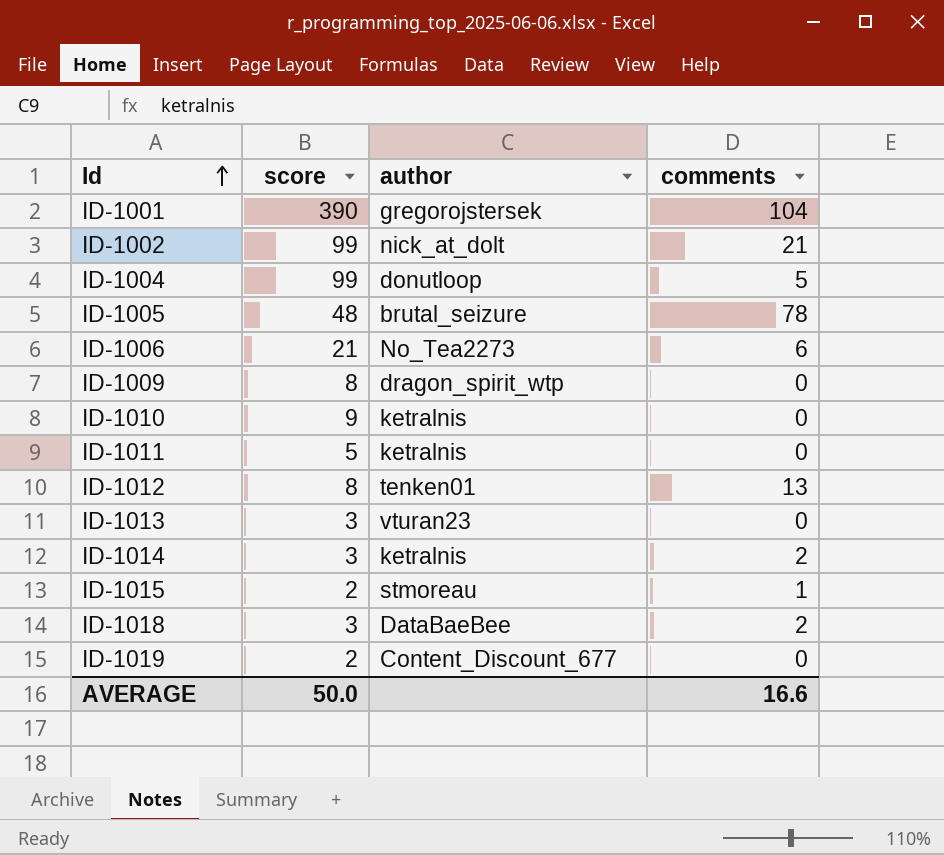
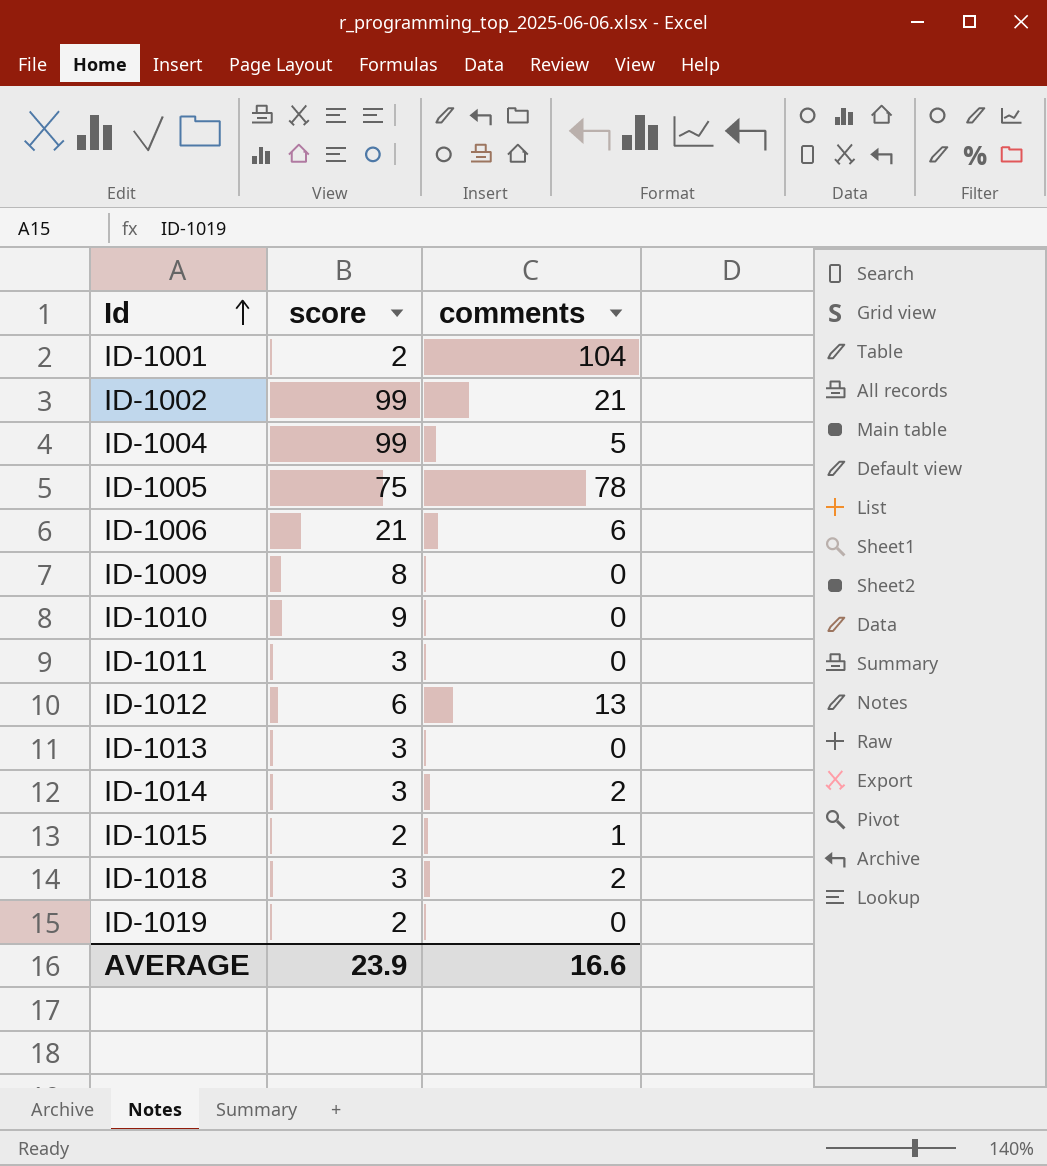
column author | position: 3 -> none
ID-1001 | score: 390 -> 2
ID-1005 | score: 48 -> 75
ID-1011 | score: 5 -> 3
ID-1012 | score: 8 -> 6
AVERAGE | score: 50.0 -> 23.9

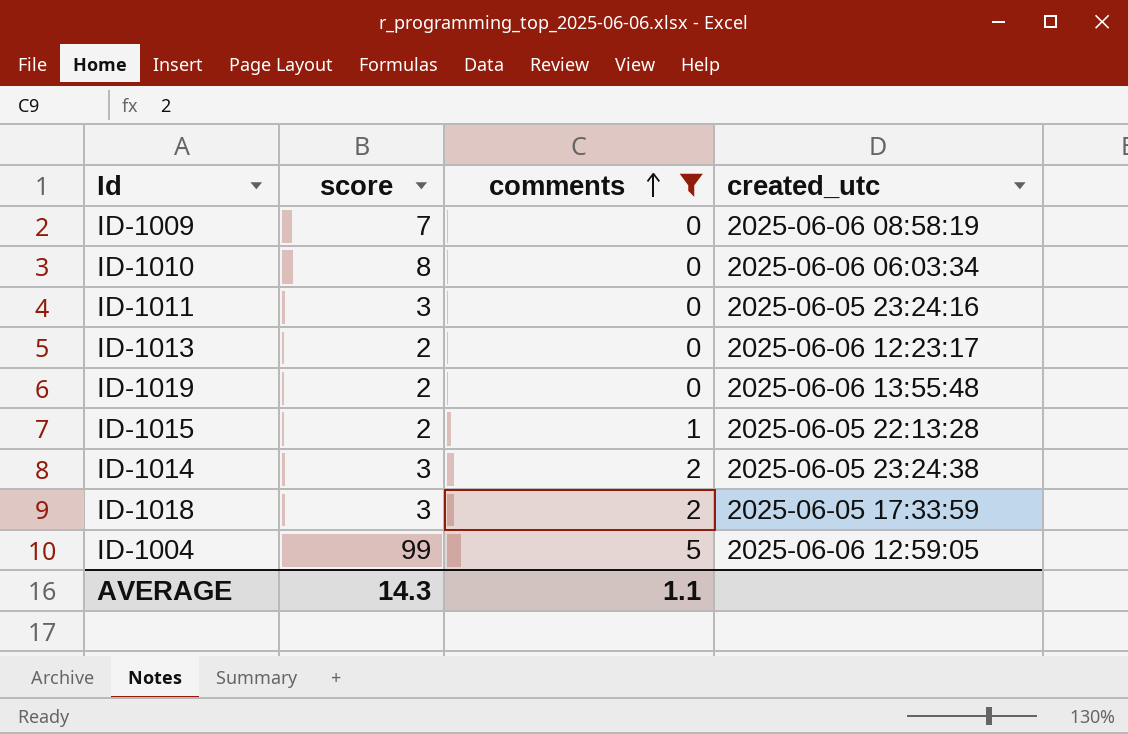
filter: none -> comments <= 5
row order: Id ascending -> comments ascending
column created_utc | position: none -> 4
ID-1009 | score: 8 -> 7
ID-1010 | score: 9 -> 8
ID-1013 | score: 3 -> 2
AVERAGE | score: 23.9 -> 14.3
AVERAGE | comments: 16.6 -> 1.1

